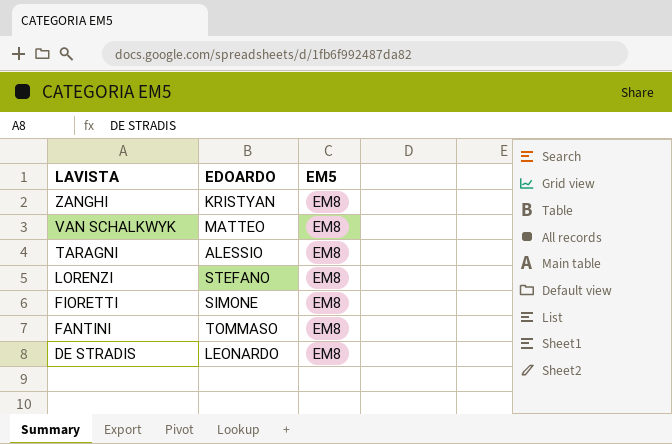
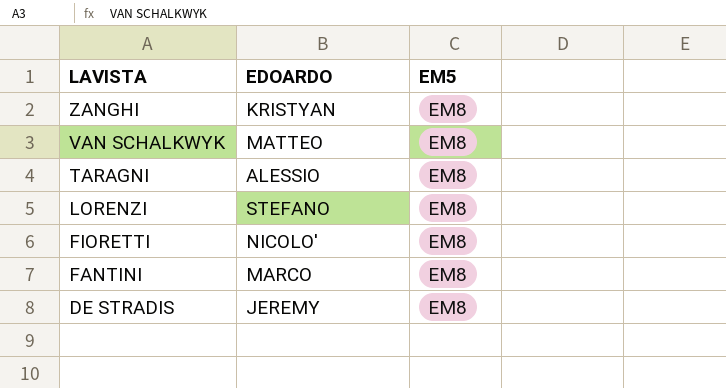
FIORETTI | EDOARDO: SIMONE -> NICOLO'
FANTINI | EDOARDO: TOMMASO -> MARCO
DE STRADIS | EDOARDO: LEONARDO -> JEREMY

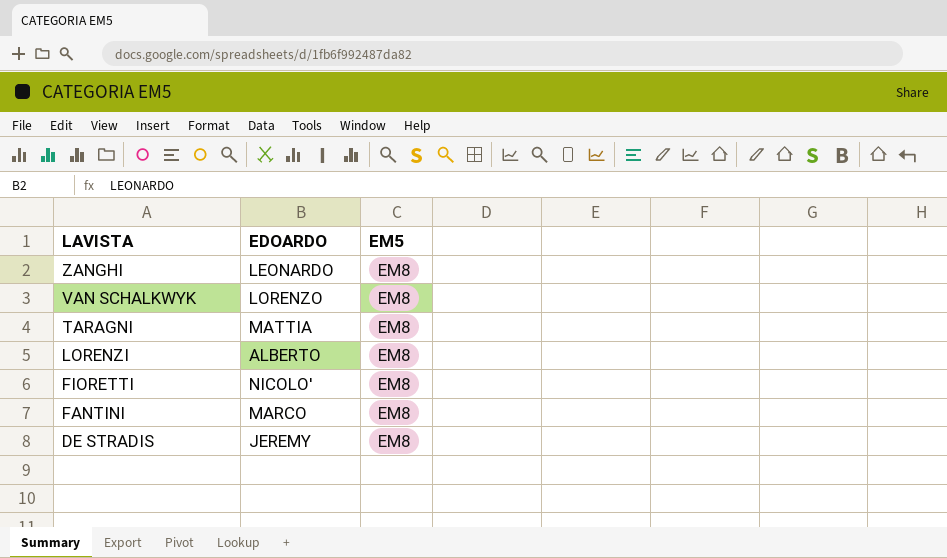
ZANGHI | EDOARDO: KRISTYAN -> LEONARDO
VAN SCHALKWYK | EDOARDO: MATTEO -> LORENZO
TARAGNI | EDOARDO: ALESSIO -> MATTIA
LORENZI | EDOARDO: STEFANO -> ALBERTO

